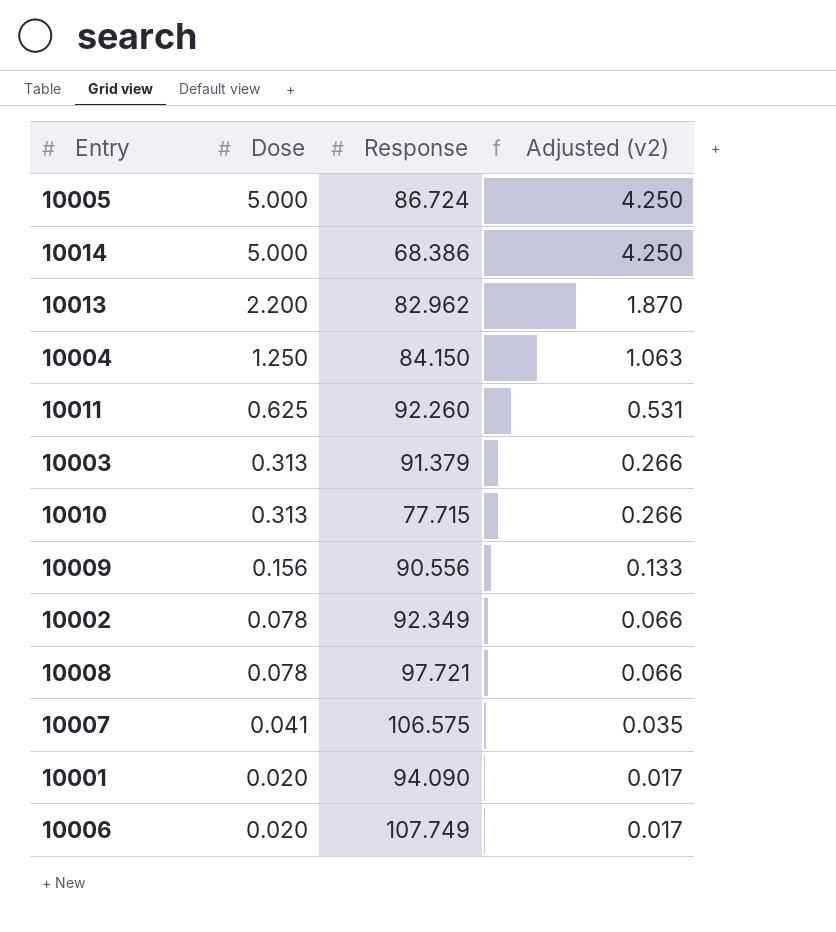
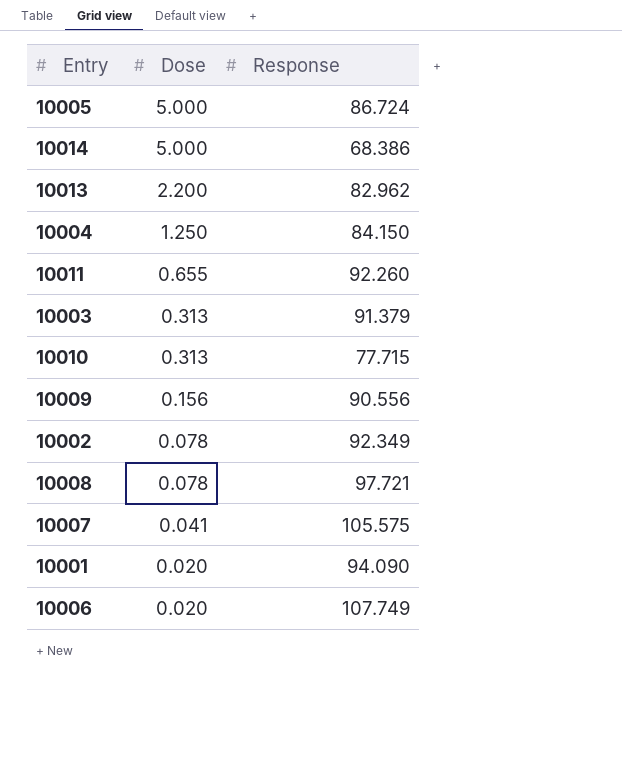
column Adjusted (v2) | formula: [Dose] * 0.85 -> none
10011 | Dose: 0.625 -> 0.655
10007 | Response: 106.575 -> 105.575

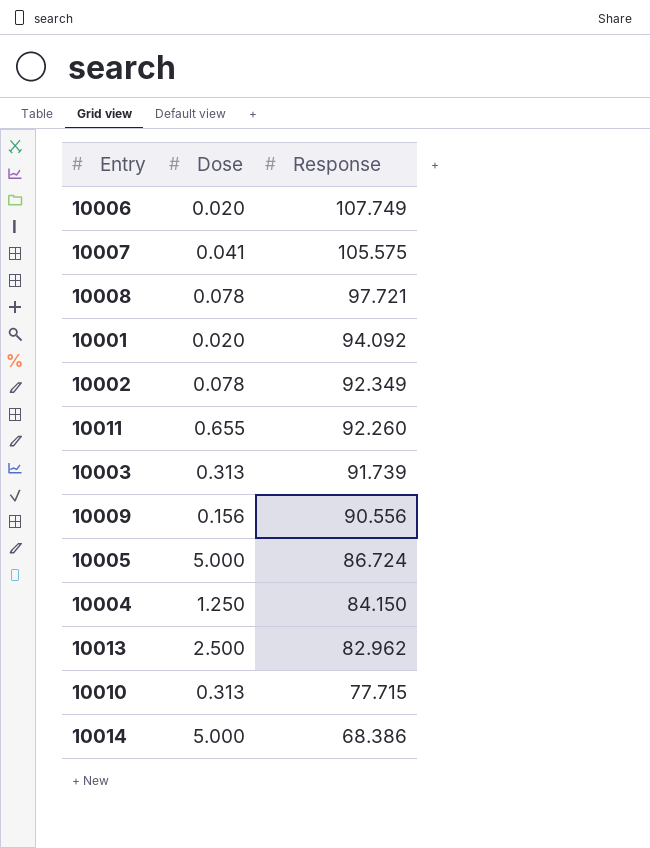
row order: Dose descending -> Response descending
10001 | Response: 94.090 -> 94.092
10003 | Response: 91.379 -> 91.739
10013 | Dose: 2.200 -> 2.500

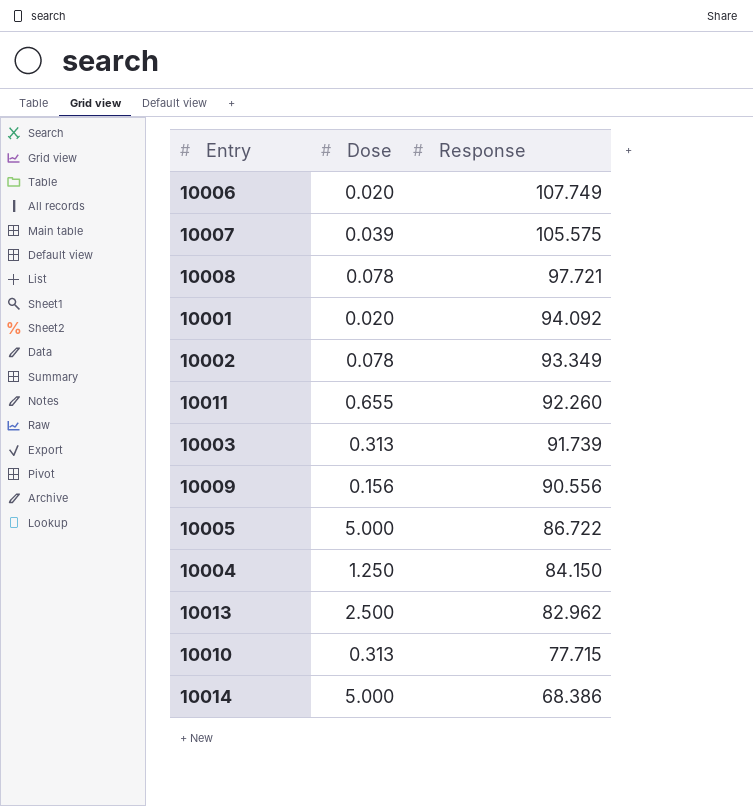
10007 | Dose: 0.041 -> 0.039
10002 | Response: 92.349 -> 93.349
10005 | Response: 86.724 -> 86.722

